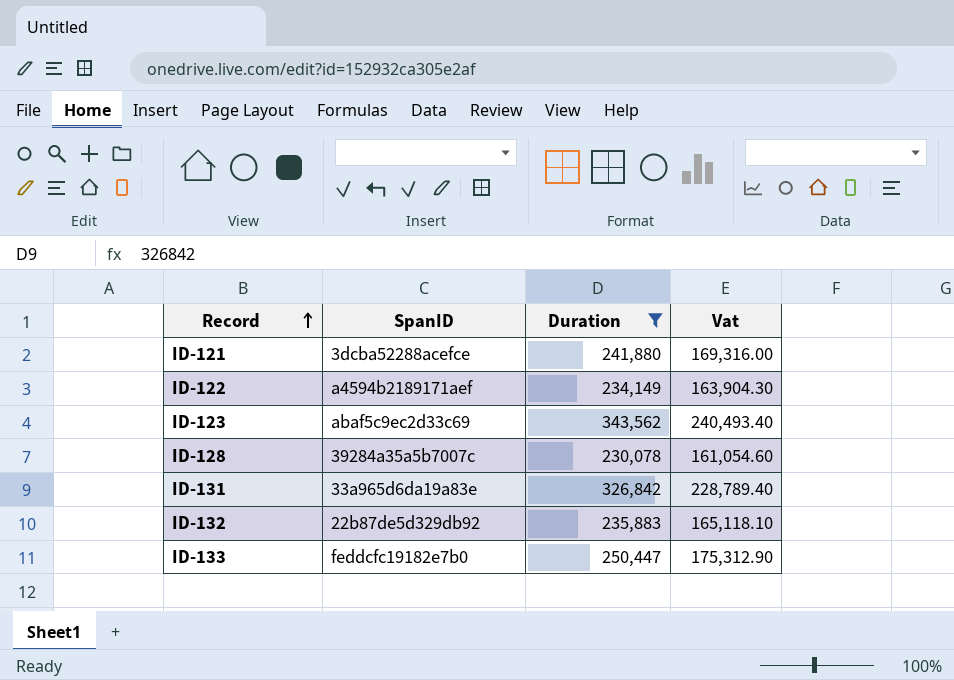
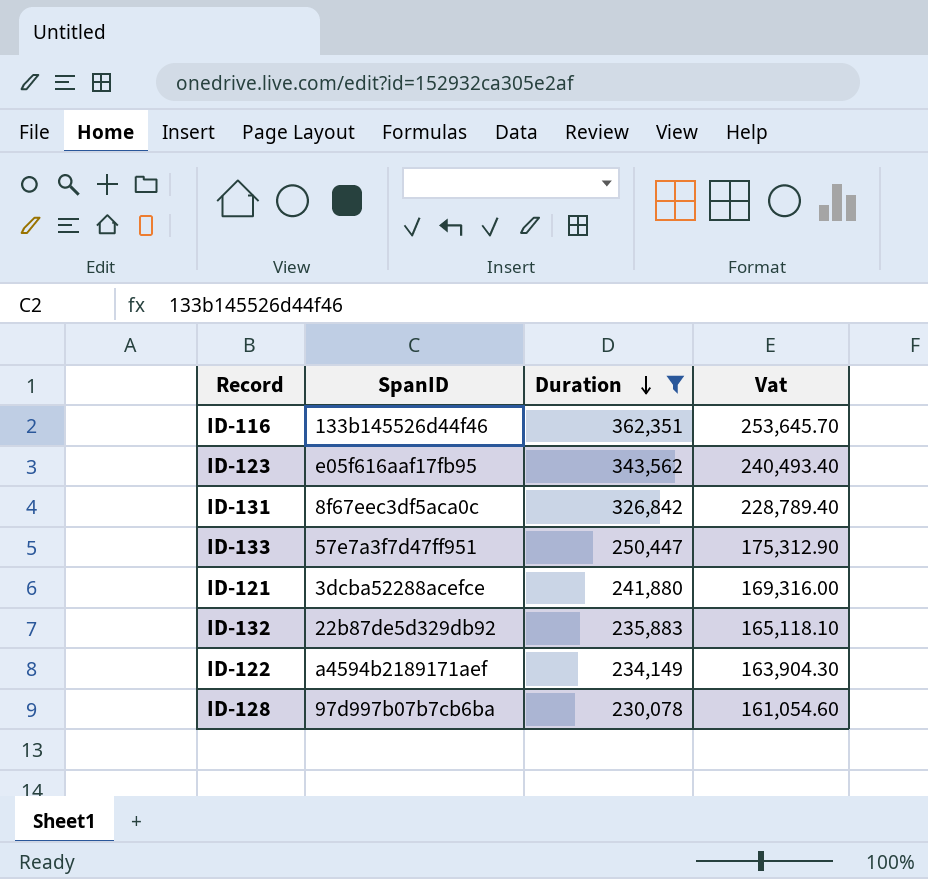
row order: Record ascending -> Duration descending
row ID-116: none -> 133b145526d44f46 | 362,351 | 253,645.70
ID-123 | SpanID: abaf5c9ec2d33c69 -> e05f616aaf17fb95
ID-131 | SpanID: 33a965d6da19a83e -> 8f67eec3df5aca0c
ID-133 | SpanID: feddcfc19182e7b0 -> 57e7a3f7d47ff951
ID-128 | SpanID: 39284a35a5b7007c -> 97d997b07b7cb6ba

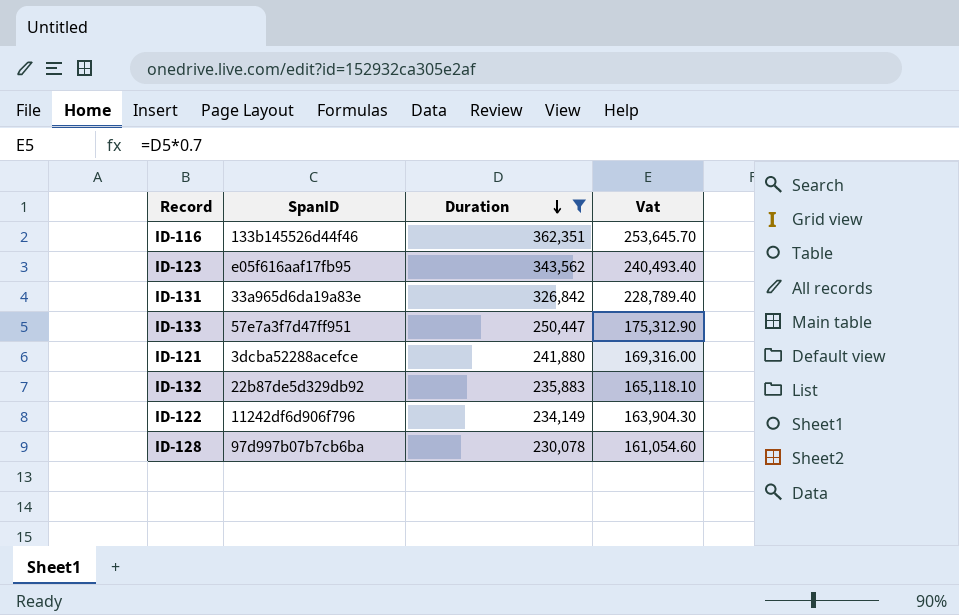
ID-131 | SpanID: 8f67eec3df5aca0c -> 33a965d6da19a83e
ID-122 | SpanID: a4594b2189171aef -> 11242df6d906f796

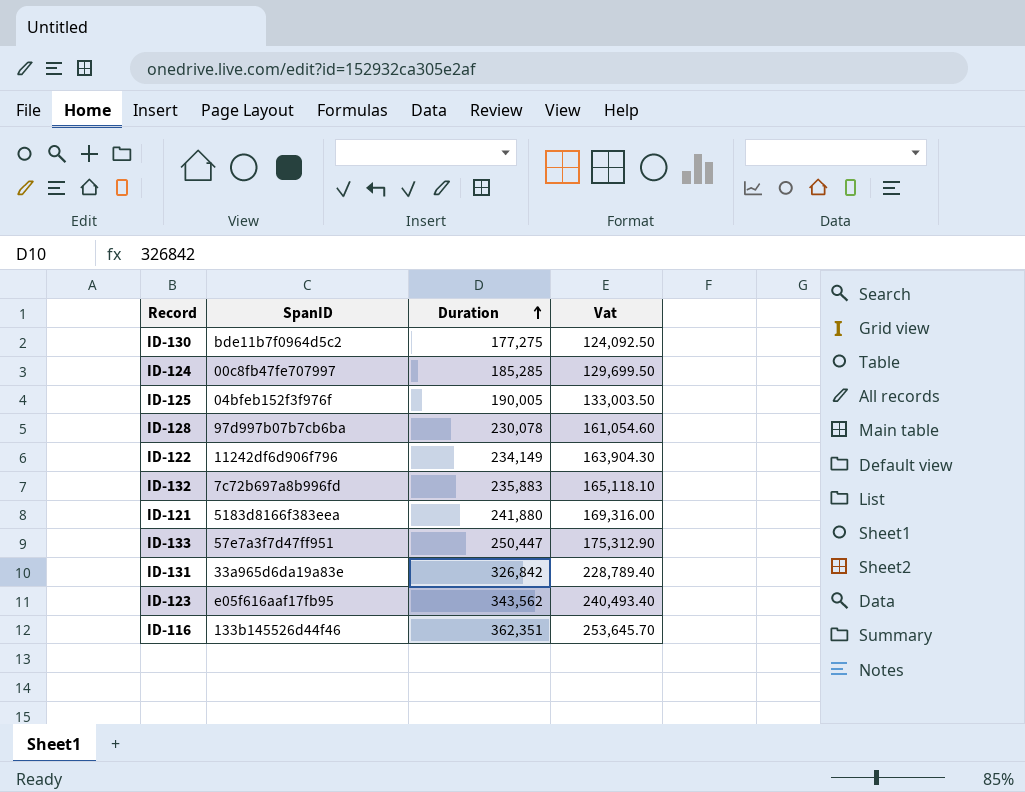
filter: Duration >= 230,078 -> none
row order: Duration descending -> Duration ascending
ID-132 | SpanID: 22b87de5d329db92 -> 7c72b697a8b996fd
ID-121 | SpanID: 3dcba52288acefce -> 5183d8166f383eea

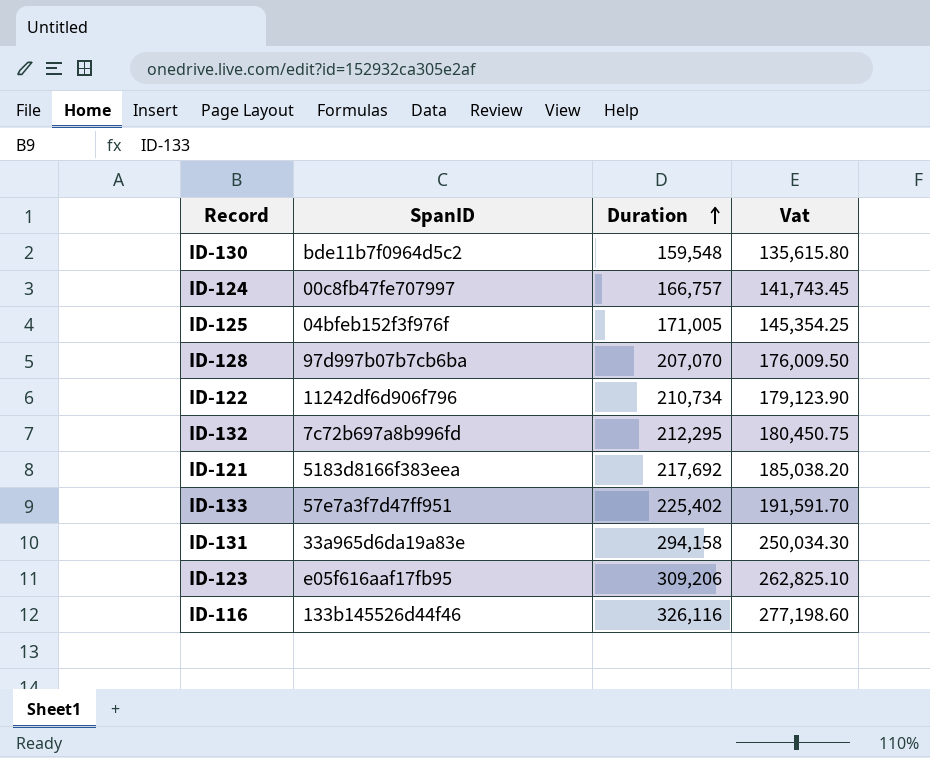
column Vat | formula: [Duration] * 0.7 -> [Duration] * 0.85
ID-130 | Duration: 177,275 -> 159,548
ID-124 | Duration: 185,285 -> 166,757
ID-125 | Duration: 190,005 -> 171,005
ID-128 | Duration: 230,078 -> 207,070
ID-122 | Duration: 234,149 -> 210,734
ID-132 | Duration: 235,883 -> 212,295
ID-121 | Duration: 241,880 -> 217,692
ID-133 | Duration: 250,447 -> 225,402
ID-131 | Duration: 326,842 -> 294,158
ID-123 | Duration: 343,562 -> 309,206
ID-116 | Duration: 362,351 -> 326,116

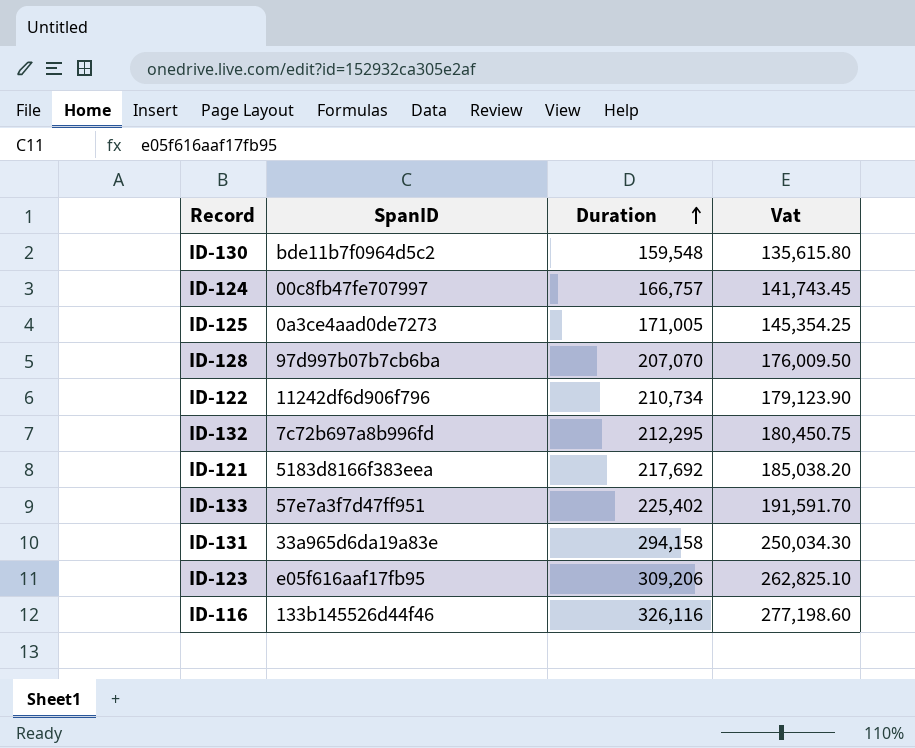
ID-125 | SpanID: 04bfeb152f3f976f -> 0a3ce4aad0de7273

